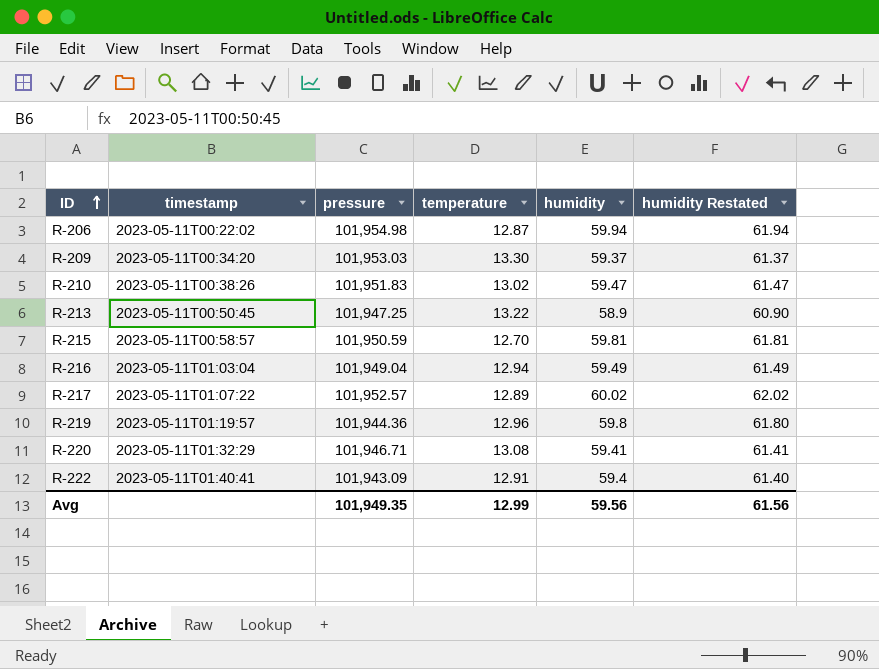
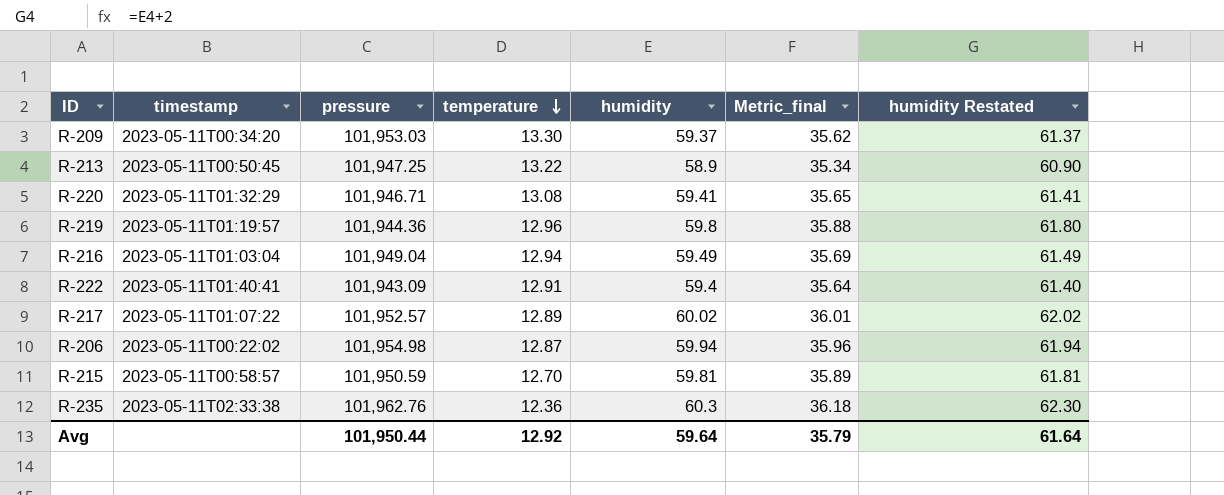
row order: ID ascending -> temperature descending
column Metric_final | formula: none -> [humidity] * 0.6
row R-210: 2023-05-11T00:38:26 | 101,951.83 | 13.02 | 59.47 | 61.47 -> none
row R-235: none -> 2023-05-11T02:33:38 | 101,962.76 | 12.36 | 60.3 | 36.18 | 62.30
Avg | pressure: 101,949.35 -> 101,950.44
Avg | temperature: 12.99 -> 12.92
Avg | humidity: 59.56 -> 59.64
Avg | humidity Restated: 61.56 -> 61.64

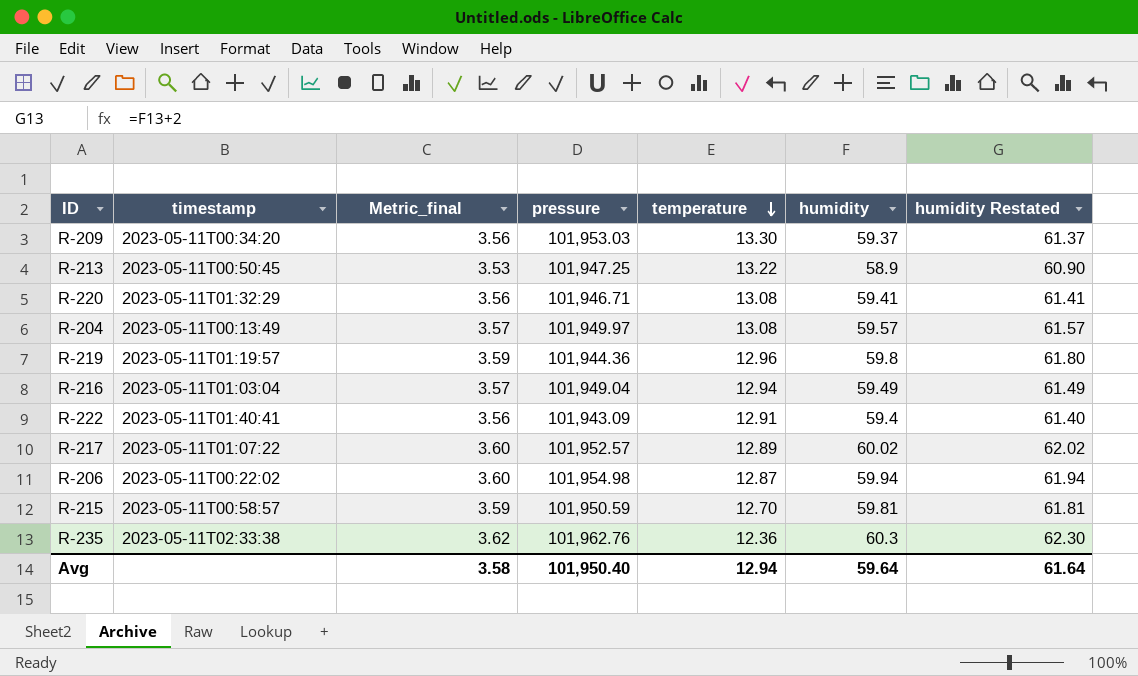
column Metric_final | formula: [humidity] * 0.6 -> [humidity] * 0.06
column Metric_final | position: 6 -> 3
row R-204: none -> 2023-05-11T00:13:49 | 3.57 | 101,949.97 | 13.08 | 59.57 | 61.57
Avg | Metric_final: 35.79 -> 3.58
Avg | pressure: 101,950.44 -> 101,950.40
Avg | temperature: 12.92 -> 12.94

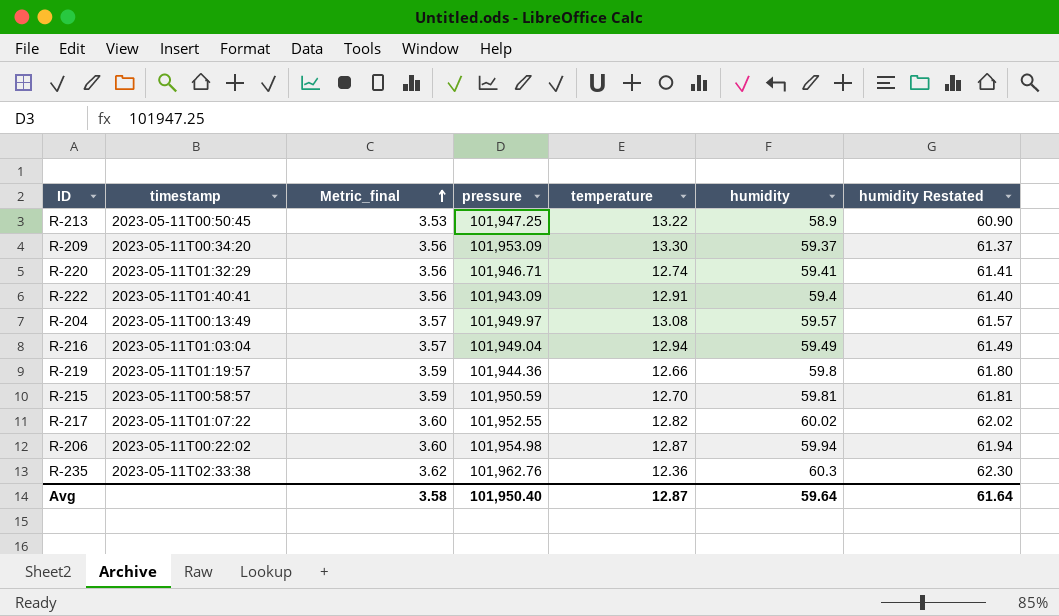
row order: temperature descending -> Metric_final ascending
R-209 | pressure: 101,953.03 -> 101,953.09
R-220 | temperature: 13.08 -> 12.74
R-219 | temperature: 12.96 -> 12.66
R-217 | pressure: 101,952.57 -> 101,952.55
R-217 | temperature: 12.89 -> 12.82
Avg | temperature: 12.94 -> 12.87

